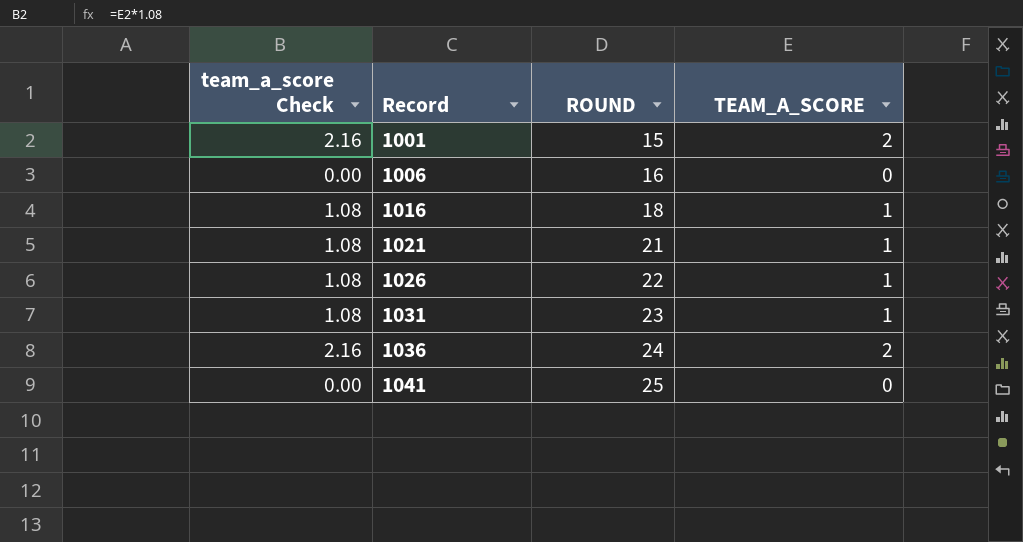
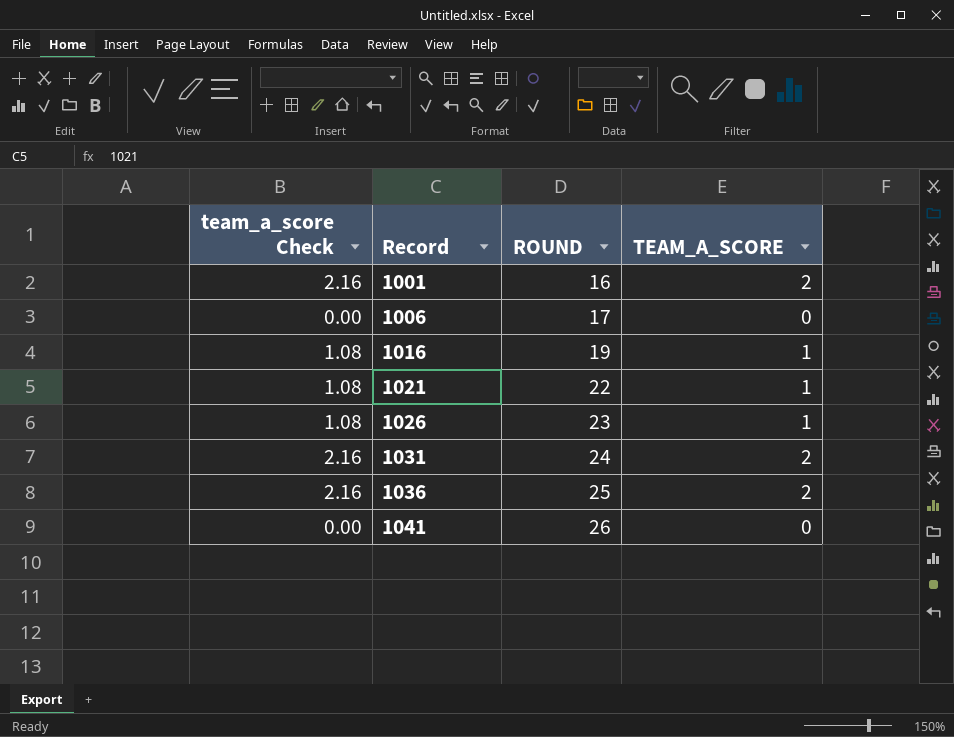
1001 | ROUND: 15 -> 16
1006 | ROUND: 16 -> 17
1016 | ROUND: 18 -> 19
1021 | ROUND: 21 -> 22
1026 | ROUND: 22 -> 23
1031 | team_a_score Check: 1.08 -> 2.16
1031 | ROUND: 23 -> 24
1031 | TEAM_A_SCORE: 1 -> 2
1036 | ROUND: 24 -> 25
1041 | ROUND: 25 -> 26

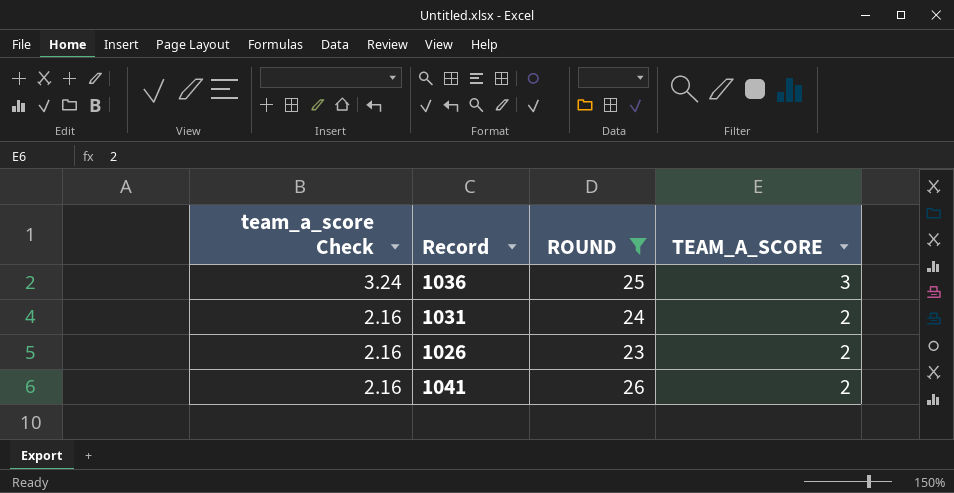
filter: none -> ROUND >= 23
row order: Record ascending -> team_a_score Check descending
1036 | team_a_score Check: 2.16 -> 3.24
1036 | TEAM_A_SCORE: 2 -> 3
1026 | team_a_score Check: 1.08 -> 2.16
1026 | TEAM_A_SCORE: 1 -> 2
1041 | team_a_score Check: 0.00 -> 2.16
1041 | TEAM_A_SCORE: 0 -> 2

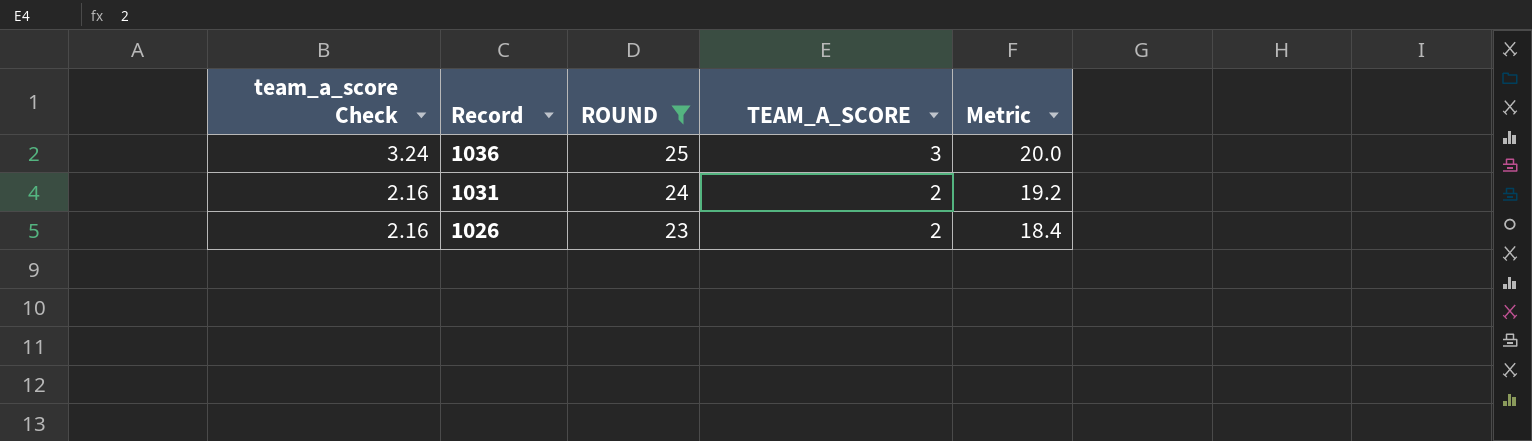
column Metric | formula: none -> [ROUND] * 0.8
row 1041: 2.16 | 26 | 2 -> none

